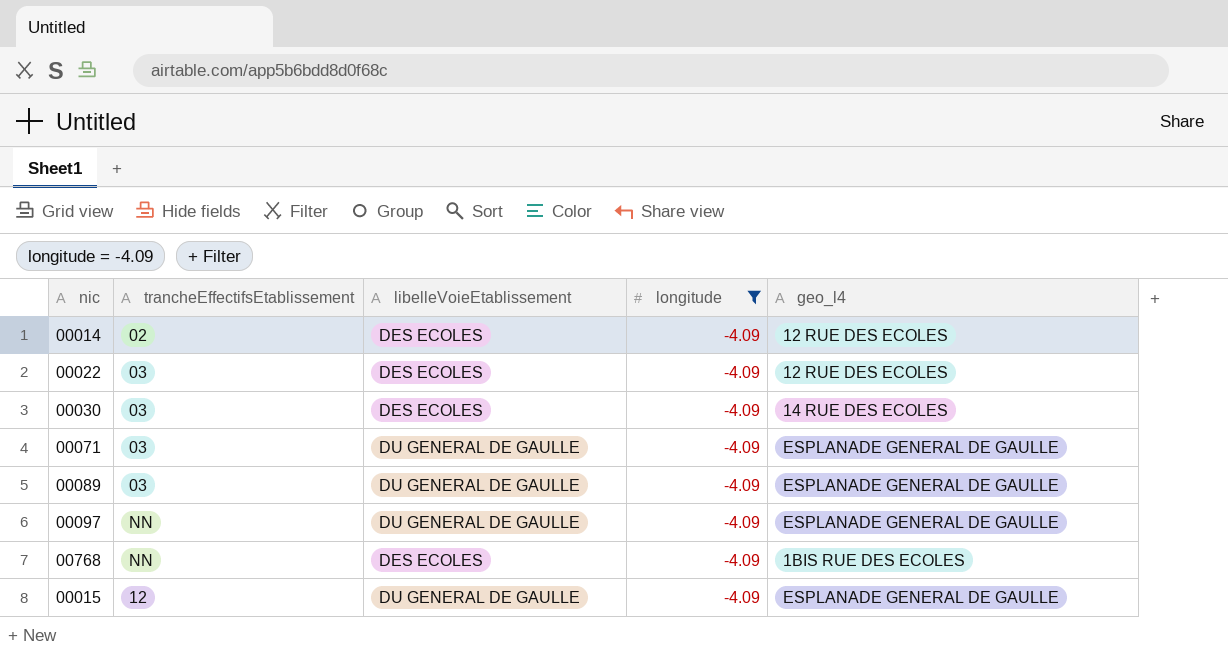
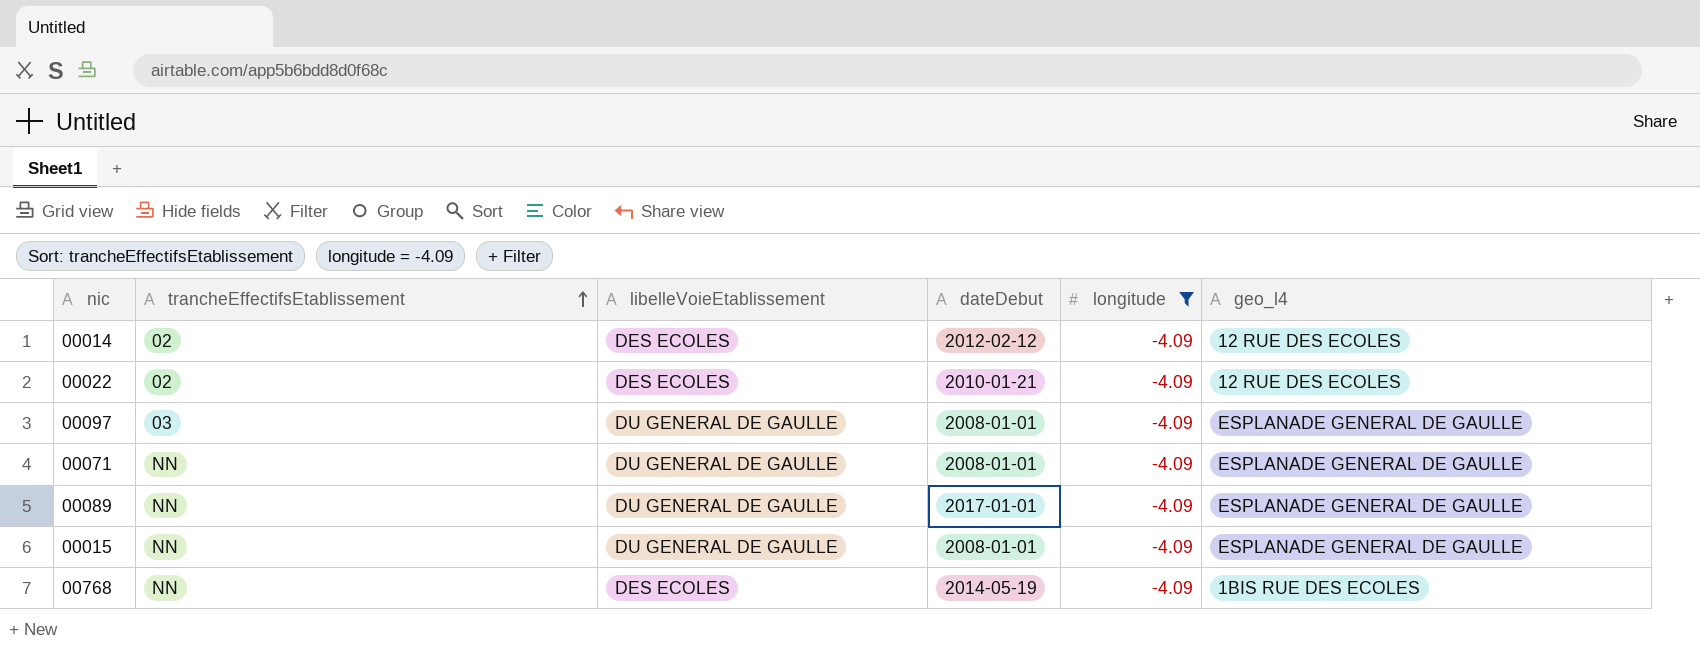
row order: none -> trancheEffectifsEtablissement ascending
column dateDebut | position: none -> 4
row 00030: 03 | DES ECOLES | -4.09 | 14 RUE DES ECOLES -> none
00022 | trancheEffectifsEtablissement: 03 -> 02
00097 | trancheEffectifsEtablissement: NN -> 03
00071 | trancheEffectifsEtablissement: 03 -> NN
00089 | trancheEffectifsEtablissement: 03 -> NN
00015 | trancheEffectifsEtablissement: 12 -> NN

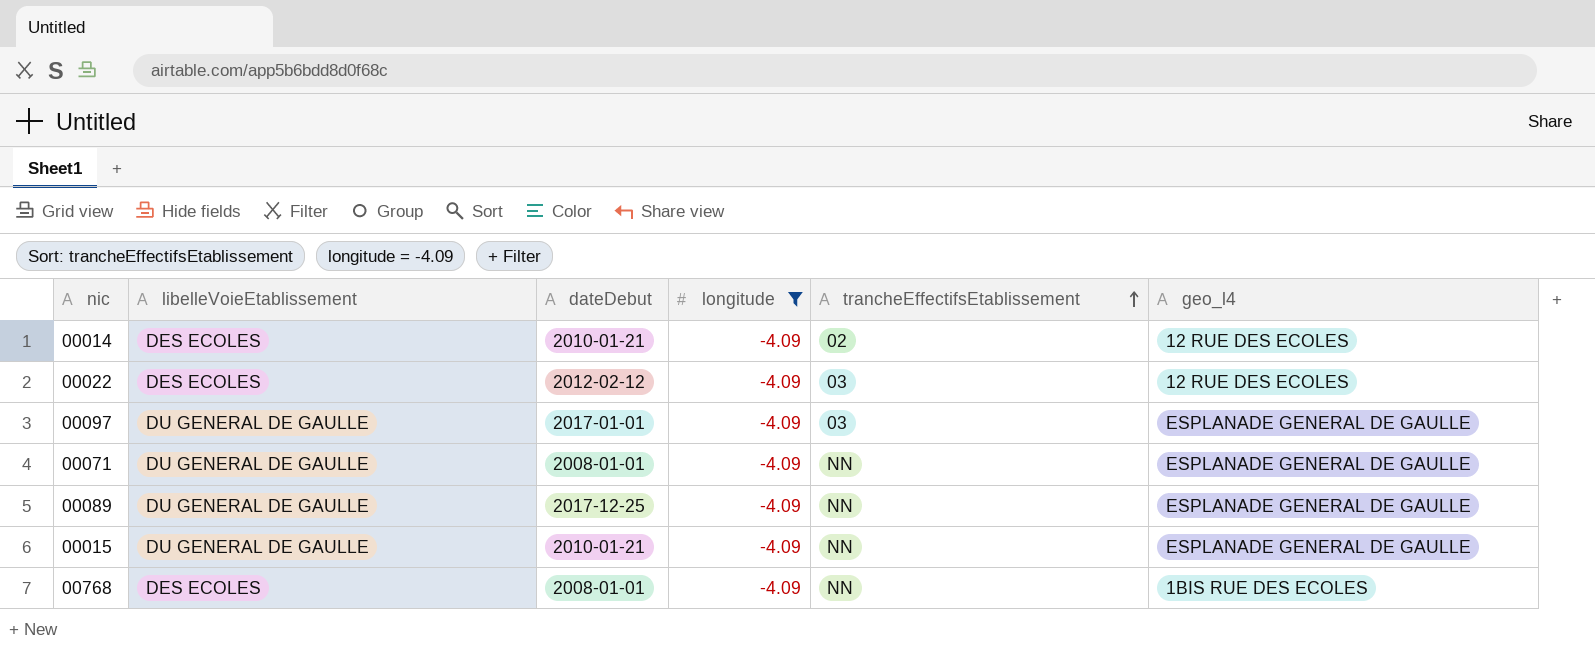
column trancheEffectifsEtablissement | position: 2 -> 5
00014 | dateDebut: 2012-02-12 -> 2010-01-21
00022 | dateDebut: 2010-01-21 -> 2012-02-12
00022 | trancheEffectifsEtablissement: 02 -> 03
00097 | dateDebut: 2008-01-01 -> 2017-01-01
00089 | dateDebut: 2017-01-01 -> 2017-12-25
00015 | dateDebut: 2008-01-01 -> 2010-01-21
00768 | dateDebut: 2014-05-19 -> 2008-01-01

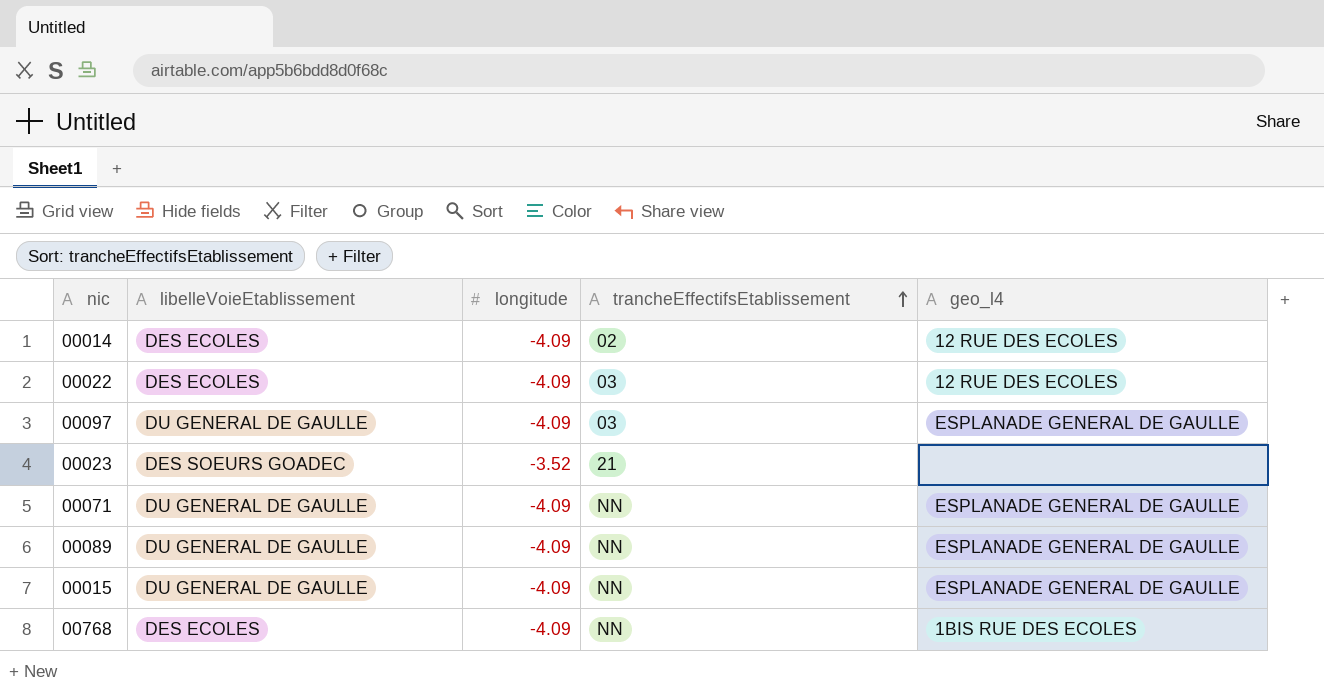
filter: longitude = -4.09 -> none
column dateDebut | position: 3 -> none

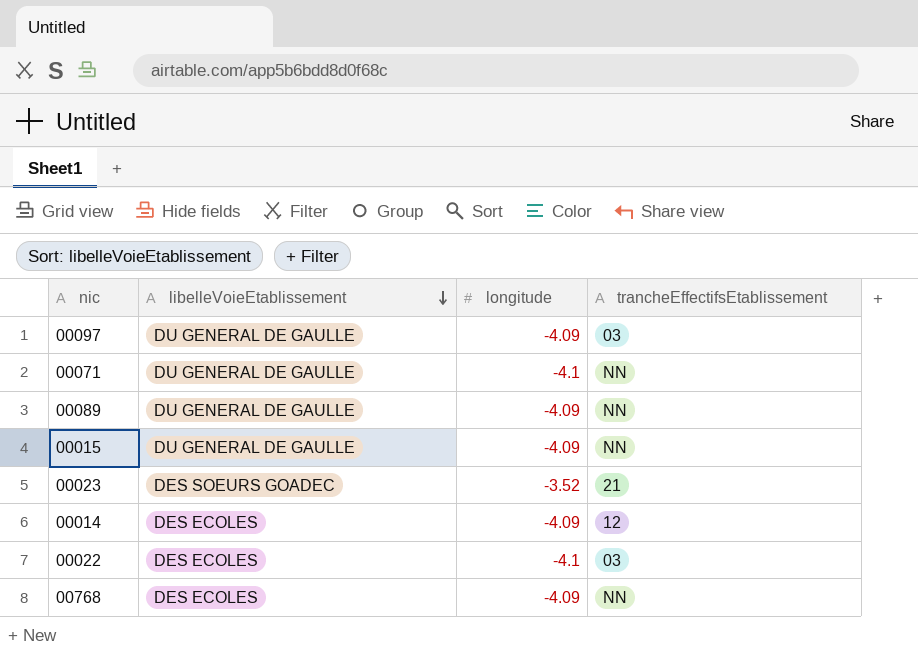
row order: trancheEffectifsEtablissement ascending -> libelleVoieEtablissement descending
column geo_l4 | position: 5 -> none
00071 | longitude: -4.09 -> -4.1
00014 | trancheEffectifsEtablissement: 02 -> 12
00022 | longitude: -4.09 -> -4.1

